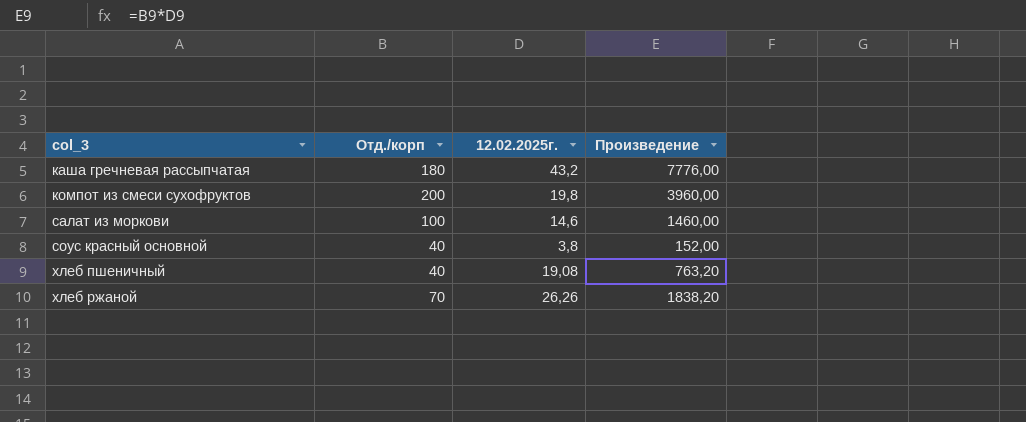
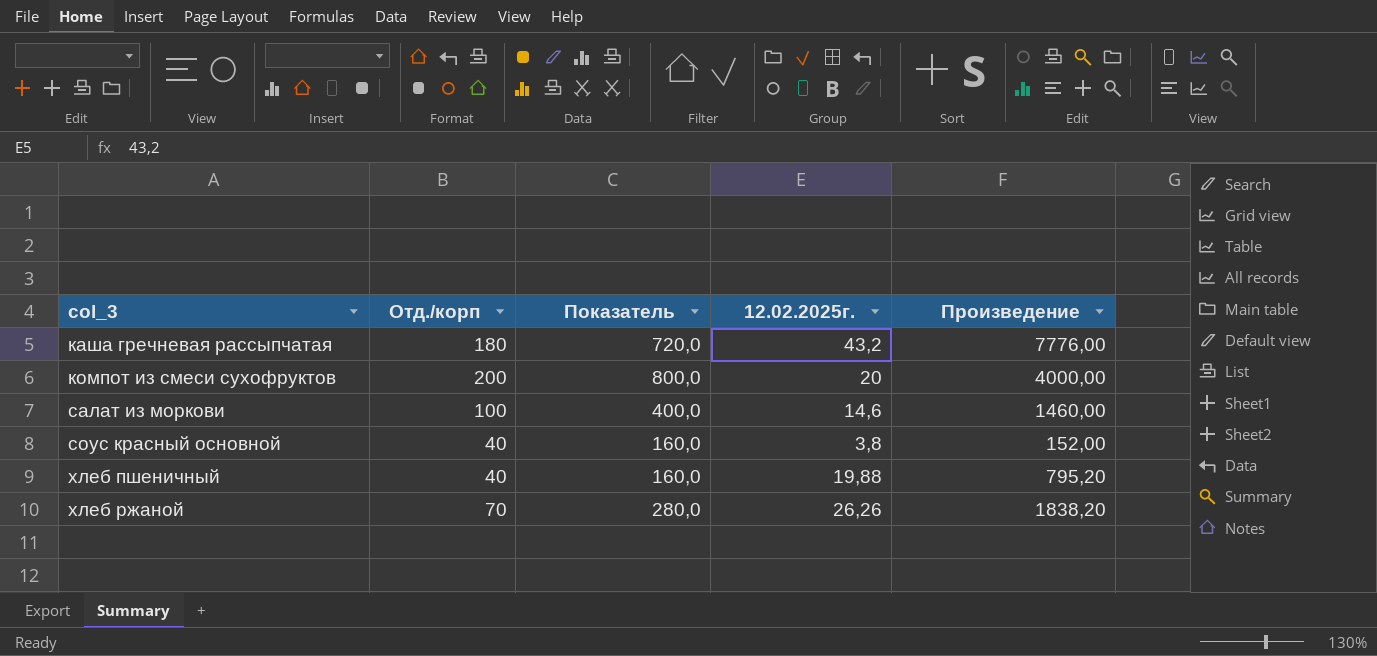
column Показатель | formula: none -> [Отд./корп] * 4
компот из смеси сухофруктов | 12.02.2025г.: 19,8 -> 20
компот из смеси сухофруктов | Произведение: 3960,00 -> 4000,00
хлеб пшеничный | 12.02.2025г.: 19,08 -> 19,88
хлеб пшеничный | Произведение: 763,20 -> 795,20

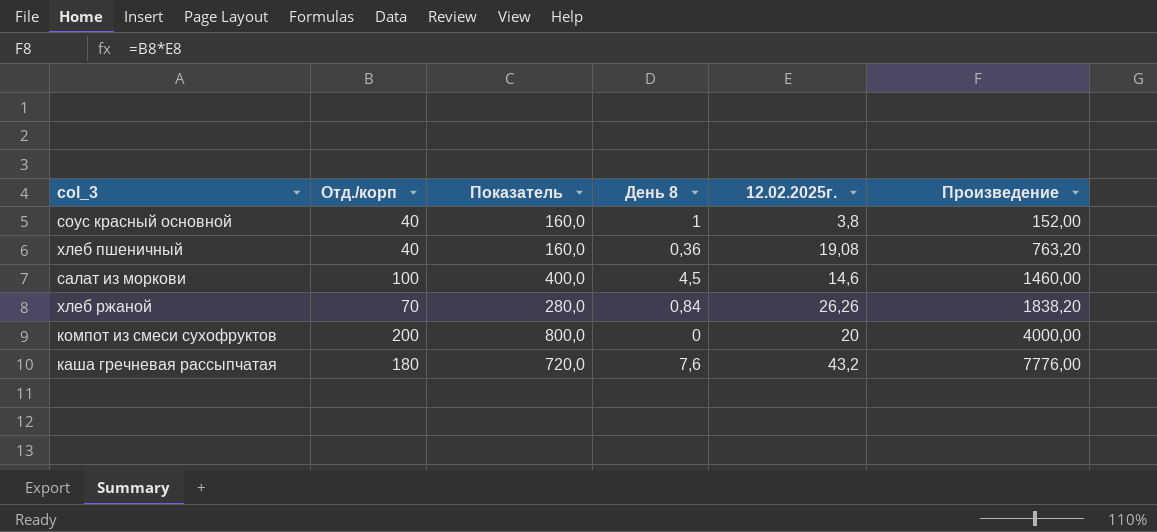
row order: col_3 ascending -> Произведение ascending
column День 8 | position: none -> 4
хлеб пшеничный | 12.02.2025г.: 19,88 -> 19,08
хлеб пшеничный | Произведение: 795,20 -> 763,20

